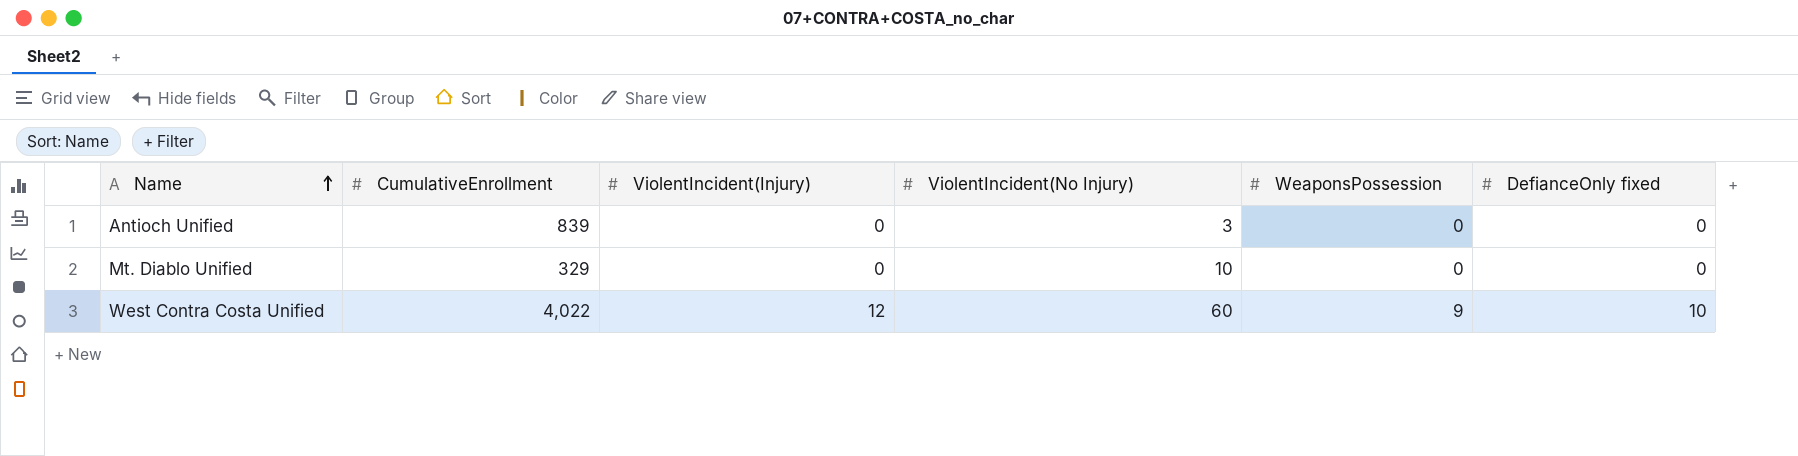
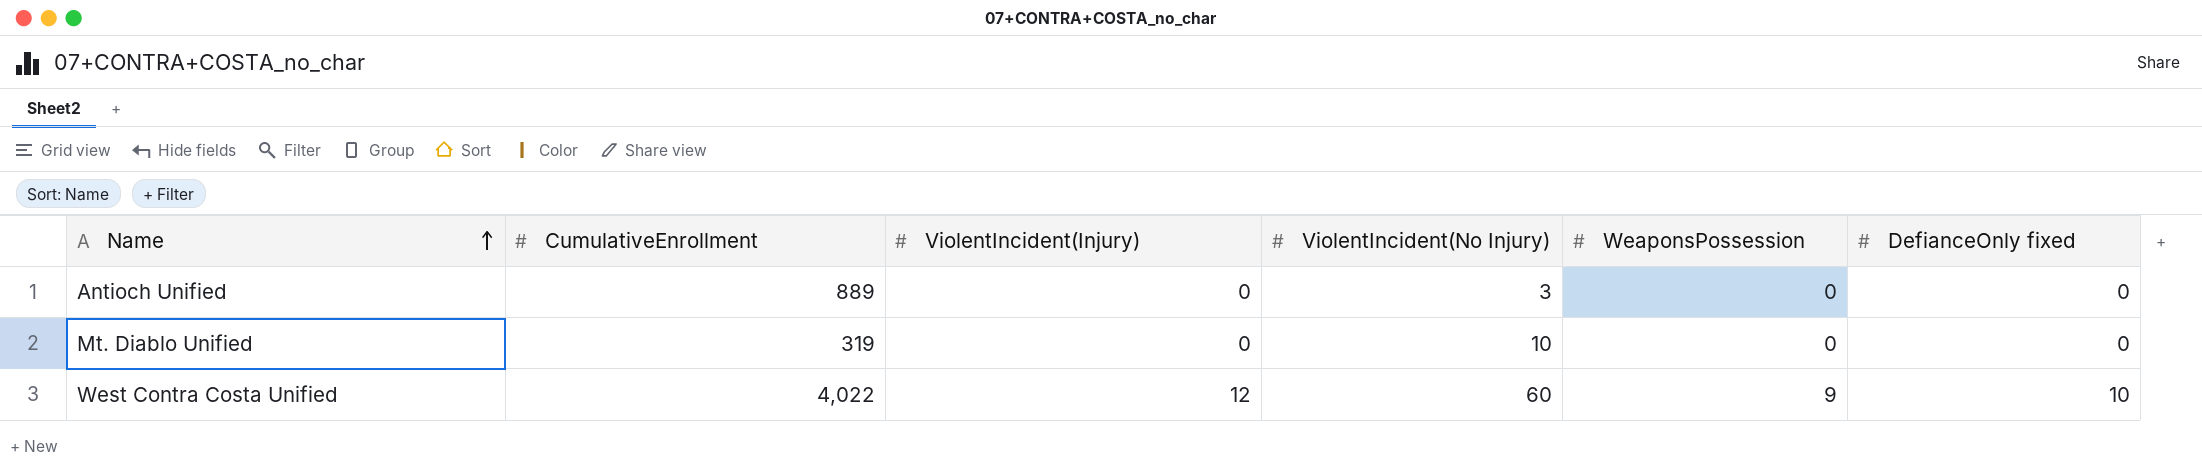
Antioch Unified | CumulativeEnrollment: 839 -> 889
Mt. Diablo Unified | CumulativeEnrollment: 329 -> 319

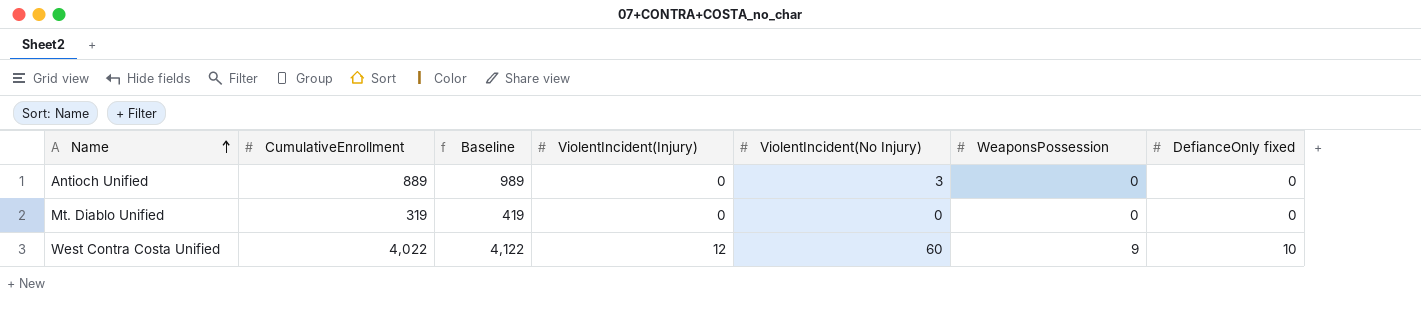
column Baseline | formula: none -> [CumulativeEnrollment] + 100
Mt. Diablo Unified | ViolentIncident(No Injury): 10 -> 0

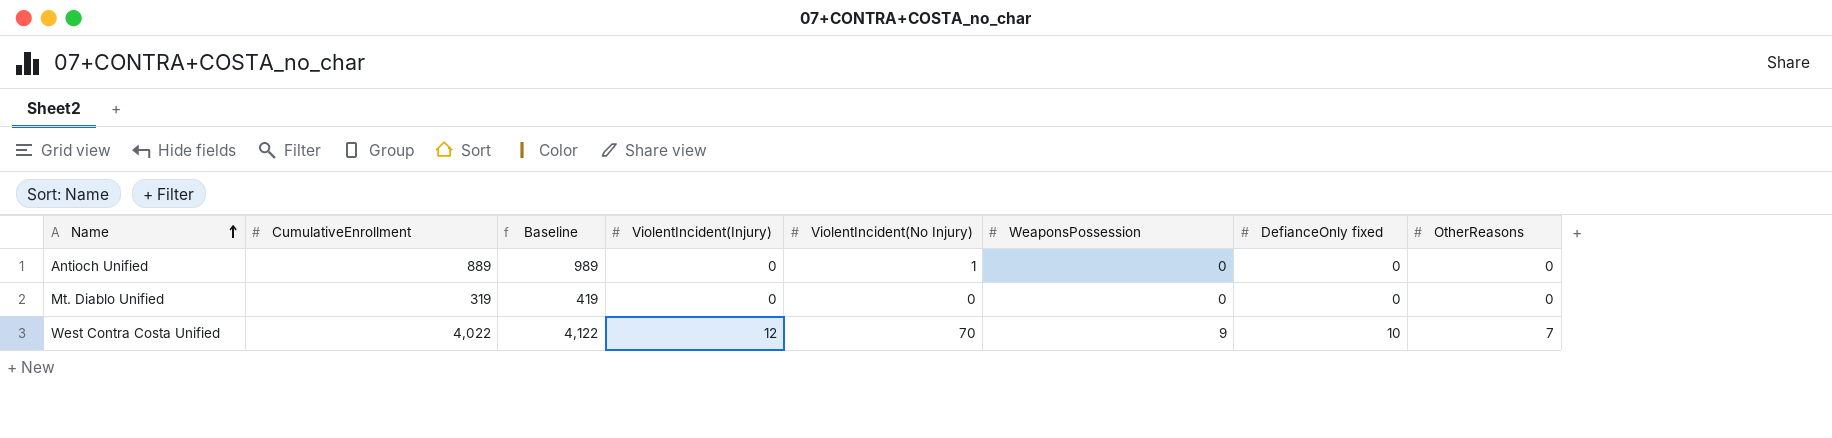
column OtherReasons | position: none -> 8
Antioch Unified | ViolentIncident(No Injury): 3 -> 1
West Contra Costa Unified | ViolentIncident(No Injury): 60 -> 70

